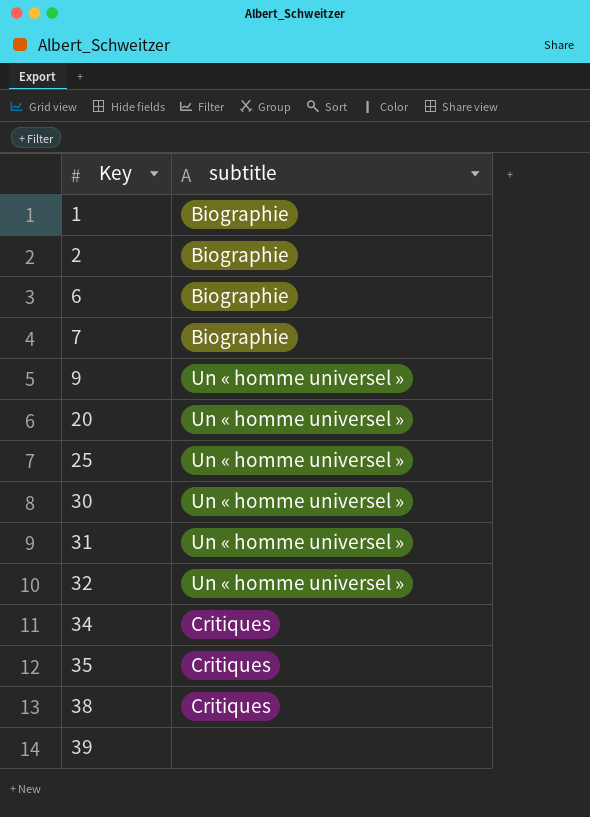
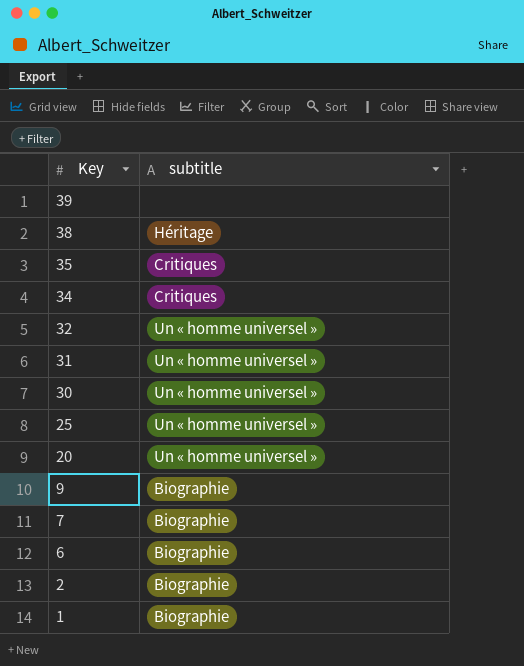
row order: Key ascending -> Key descending
38 | subtitle: Critiques -> Héritage
9 | subtitle: Un « homme universel » -> Biographie

